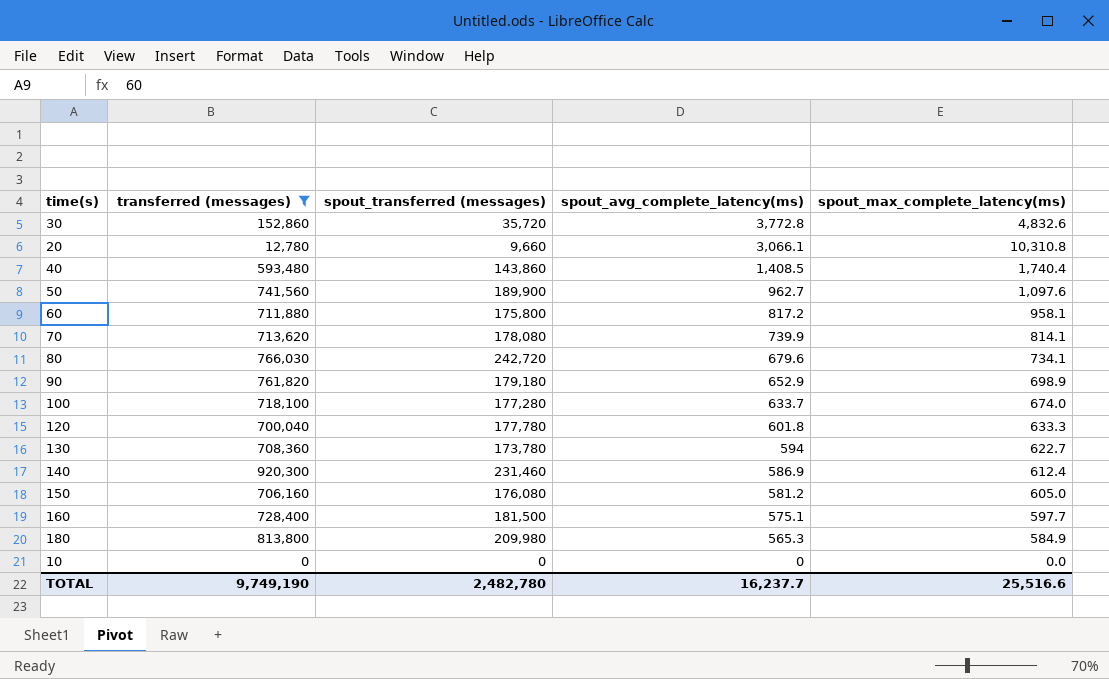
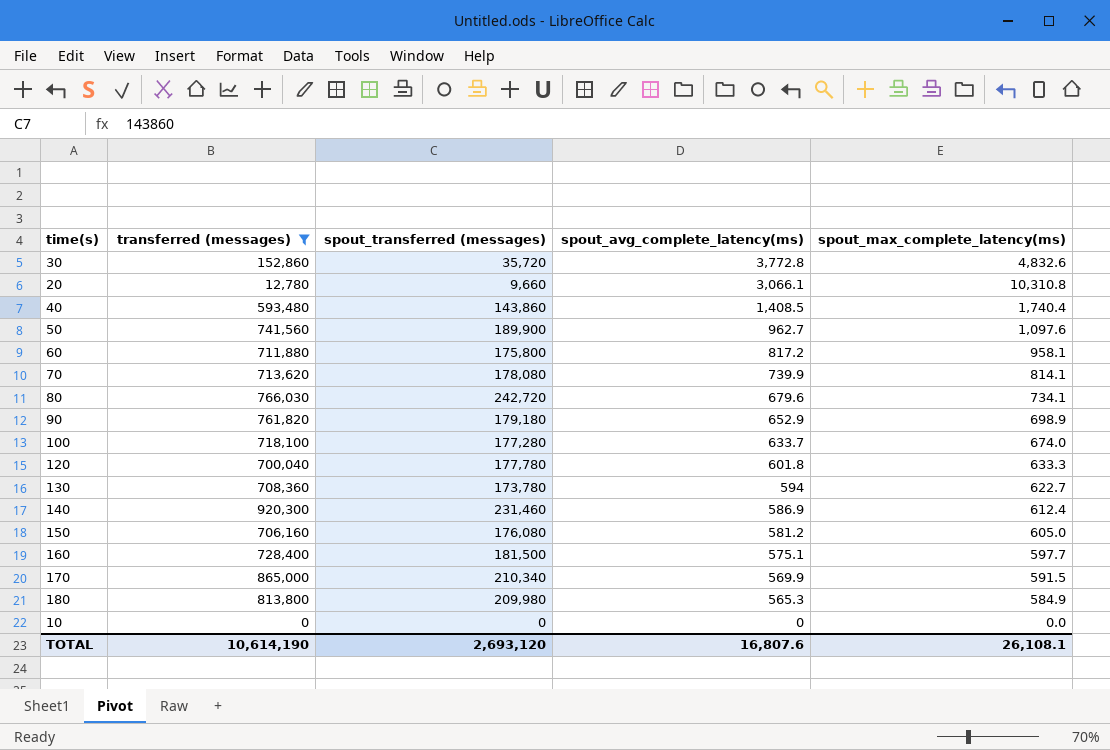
row 170: none -> 865,000 | 210,340 | 569.9 | 591.5
TOTAL | transferred (messages): 9,749,190 -> 10,614,190
TOTAL | spout_transferred (messages): 2,482,780 -> 2,693,120
TOTAL | spout_avg_complete_latency(ms): 16,237.7 -> 16,807.6
TOTAL | spout_max_complete_latency(ms): 25,516.6 -> 26,108.1

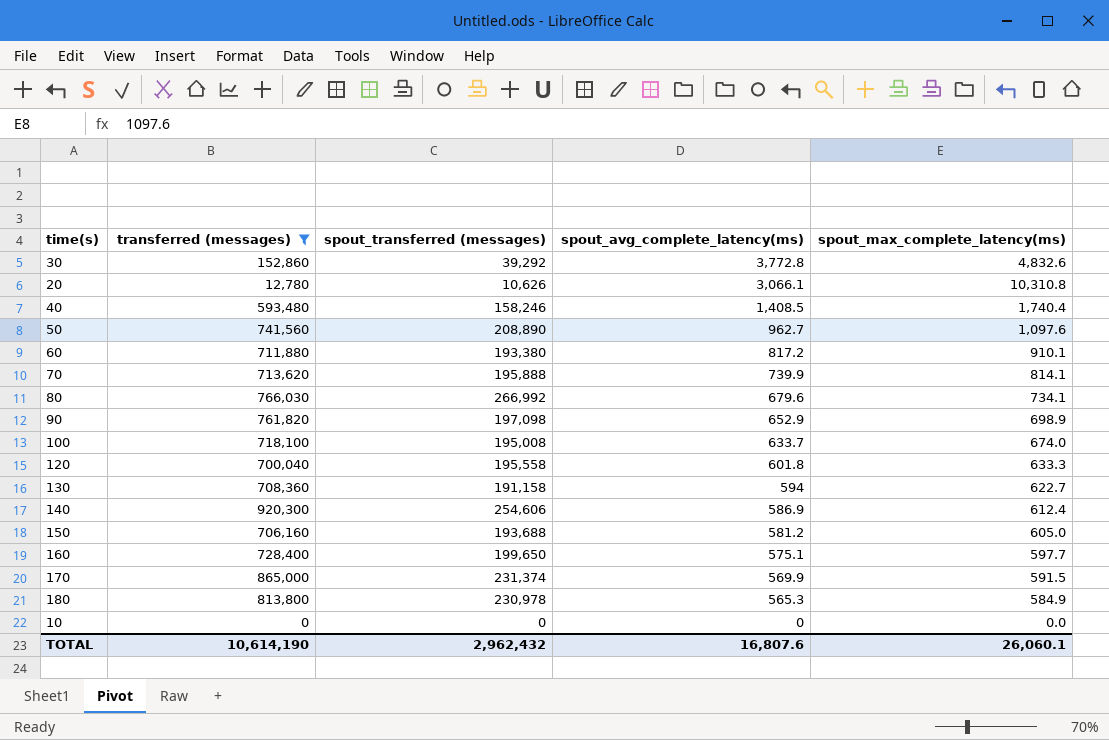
30 | spout_transferred (messages): 35,720 -> 39,292
20 | spout_transferred (messages): 9,660 -> 10,626
40 | spout_transferred (messages): 143,860 -> 158,246
50 | spout_transferred (messages): 189,900 -> 208,890
60 | spout_transferred (messages): 175,800 -> 193,380
60 | spout_max_complete_latency(ms): 958.1 -> 910.1
70 | spout_transferred (messages): 178,080 -> 195,888
80 | spout_transferred (messages): 242,720 -> 266,992
90 | spout_transferred (messages): 179,180 -> 197,098
100 | spout_transferred (messages): 177,280 -> 195,008
120 | spout_transferred (messages): 177,780 -> 195,558
130 | spout_transferred (messages): 173,780 -> 191,158
140 | spout_transferred (messages): 231,460 -> 254,606
150 | spout_transferred (messages): 176,080 -> 193,688
160 | spout_transferred (messages): 181,500 -> 199,650
170 | spout_transferred (messages): 210,340 -> 231,374
180 | spout_transferred (messages): 209,980 -> 230,978
TOTAL | spout_transferred (messages): 2,693,120 -> 2,962,432
TOTAL | spout_max_complete_latency(ms): 26,108.1 -> 26,060.1

